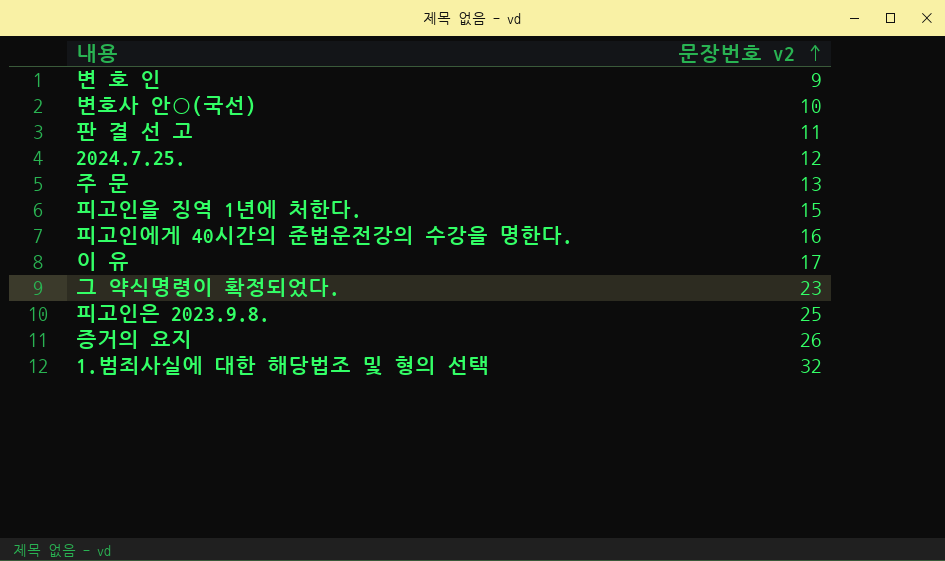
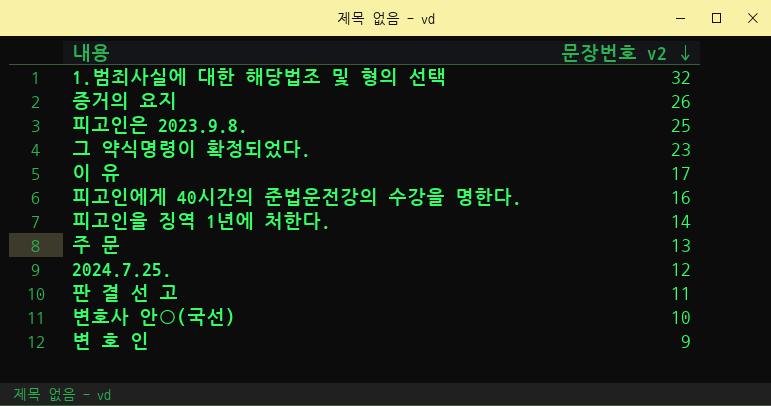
row order: 문장번호 v2 ascending -> 문장번호 v2 descending
피고인을 징역 1년에 처한다. | 문장번호 v2: 15 -> 14

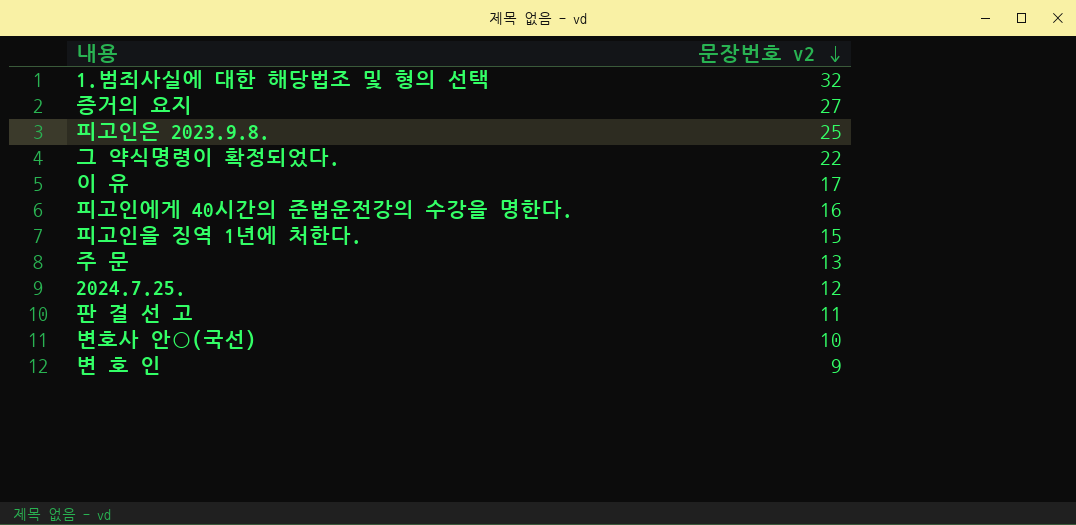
증거의 요지 | 문장번호 v2: 26 -> 27
그 약식명령이 확정되었다. | 문장번호 v2: 23 -> 22
피고인을 징역 1년에 처한다. | 문장번호 v2: 14 -> 15

